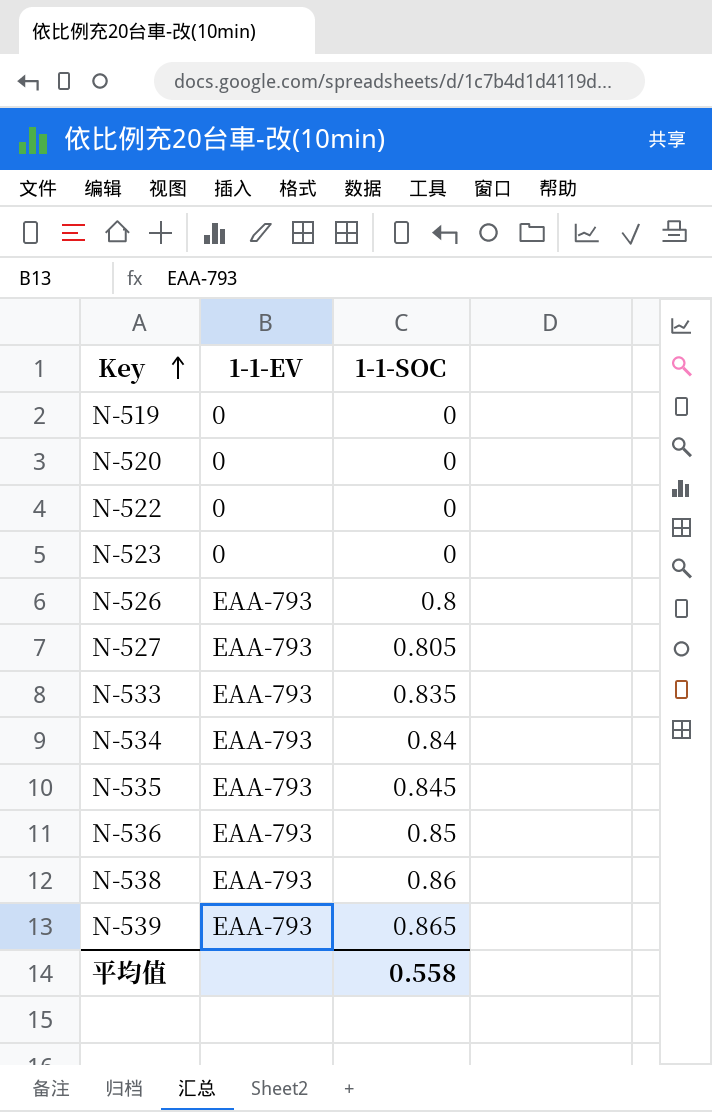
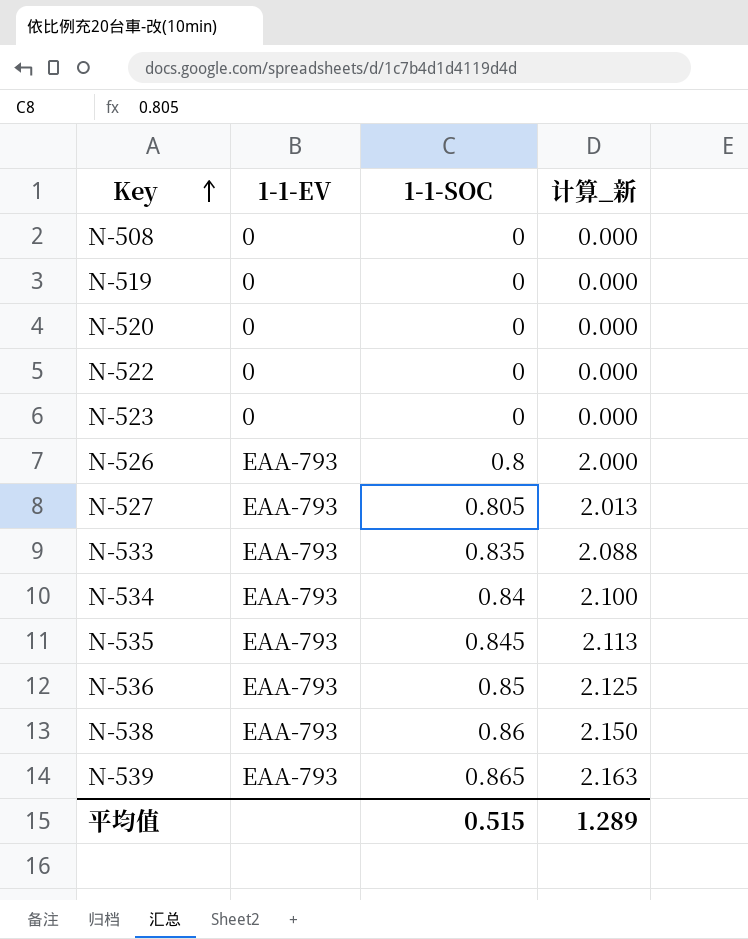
column 计算_新 | formula: none -> [1-1-SOC] * 2.5
row N-508: none -> 0 | 0 | 0.000
平均值 | 1-1-SOC: 0.558 -> 0.515

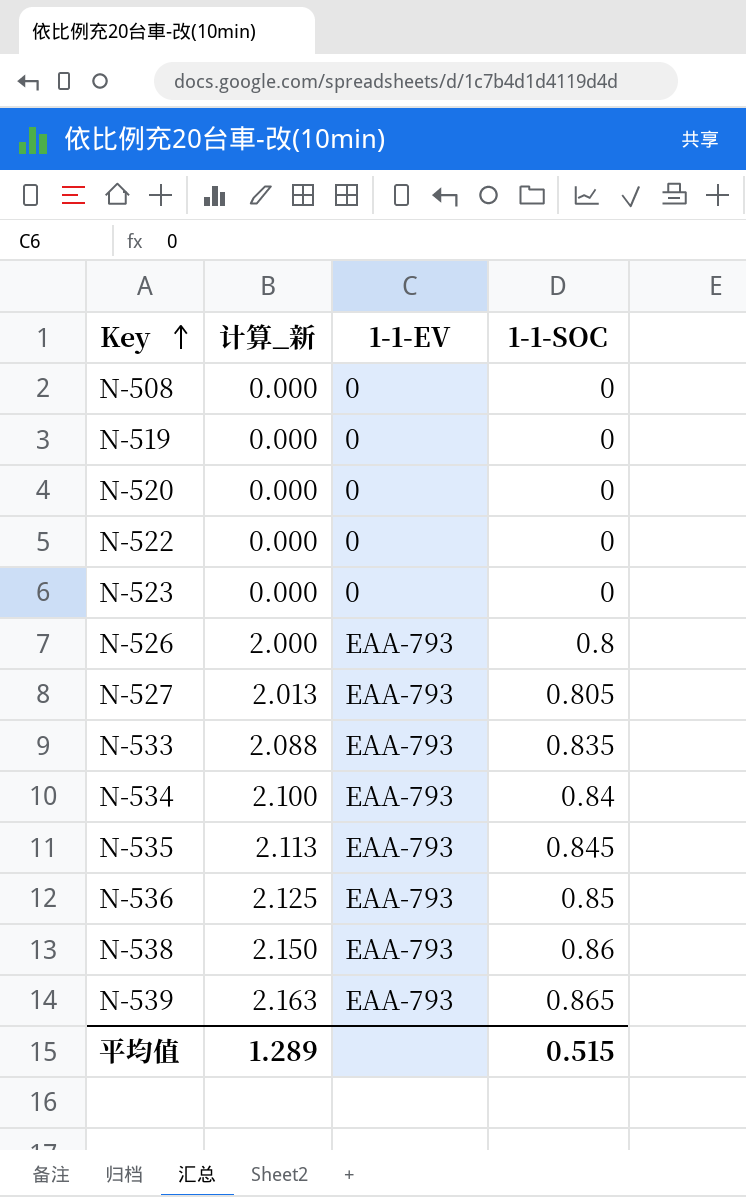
column 计算_新 | position: 4 -> 2

